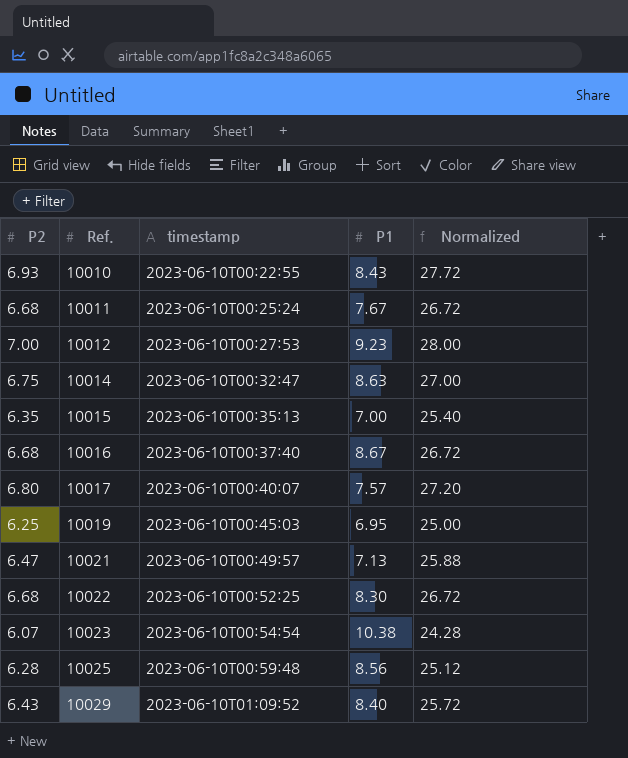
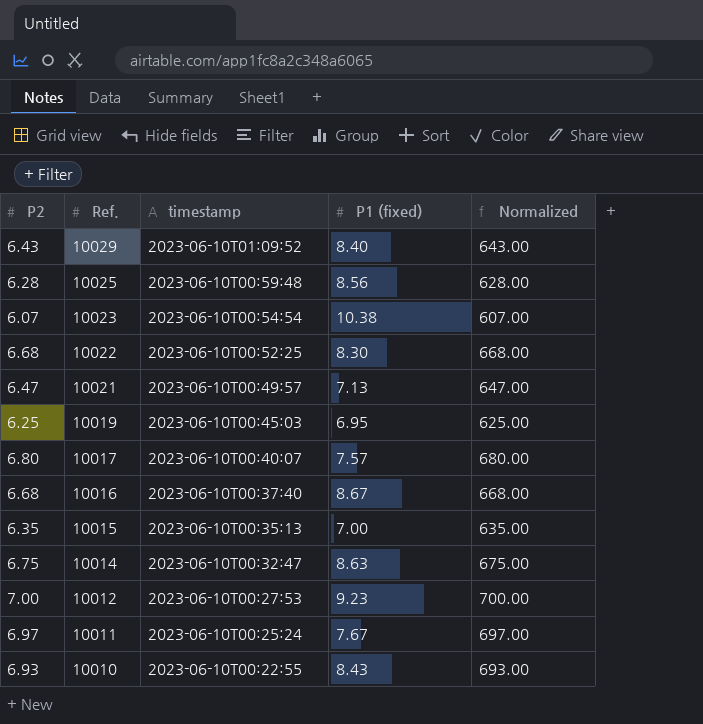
row order: Ref. ascending -> Ref. descending
column name: P1 -> P1 (fixed)
column Normalized | formula: [P2] * 4 -> [P2] * 100
10011 | P2: 6.68 -> 6.97

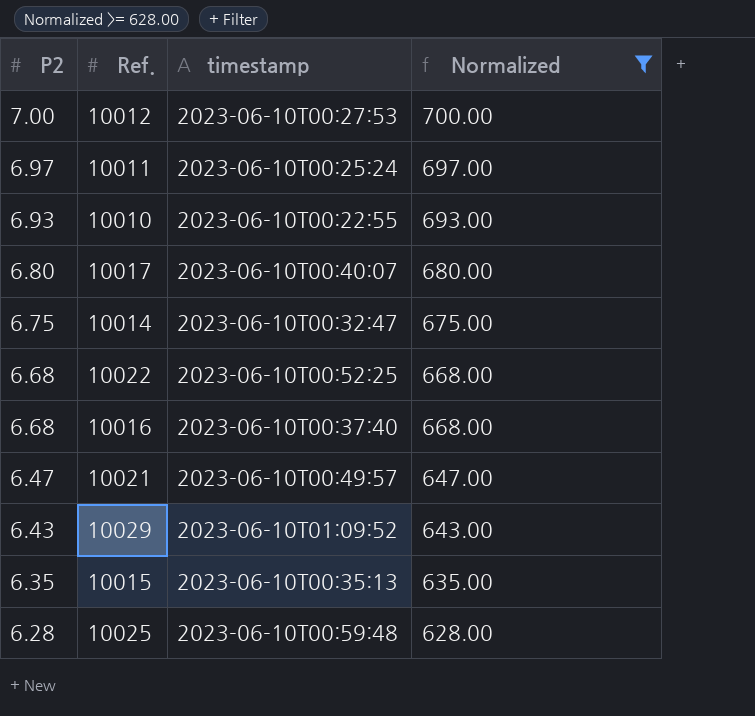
filter: none -> Normalized >= 628.00
row order: Ref. descending -> P2 descending
column P1 (fixed) | position: 4 -> none

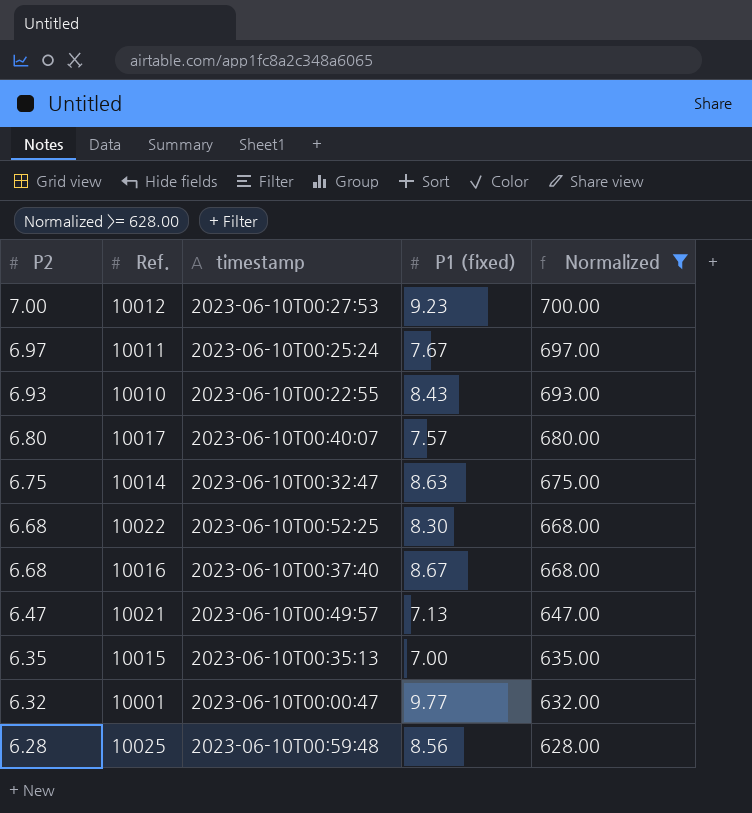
column P1 (fixed) | position: none -> 4
row 10029: 6.43 | 2023-06-10T01:09:52 | 643.00 -> none
row 10001: none -> 6.32 | 2023-06-10T00:00:47 | 9.77 | 632.00

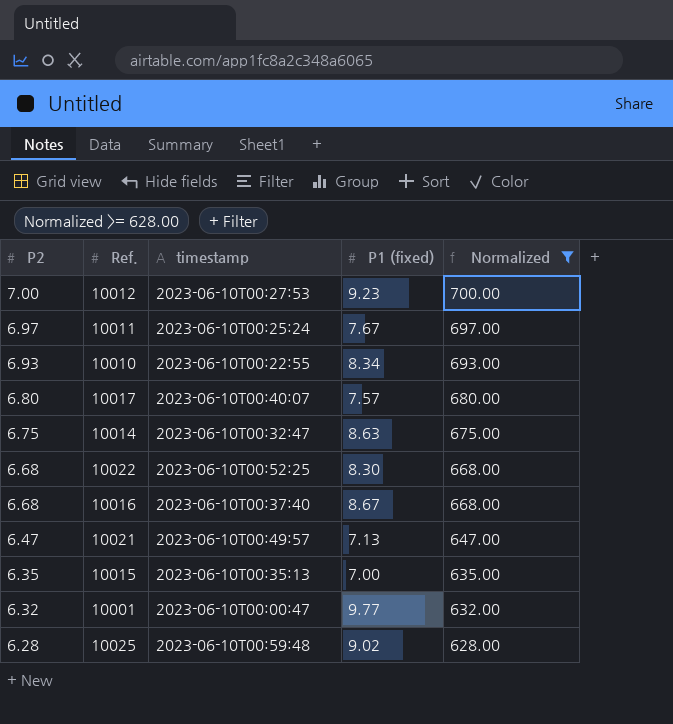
10010 | P1 (fixed): 8.43 -> 8.34
10025 | P1 (fixed): 8.56 -> 9.02

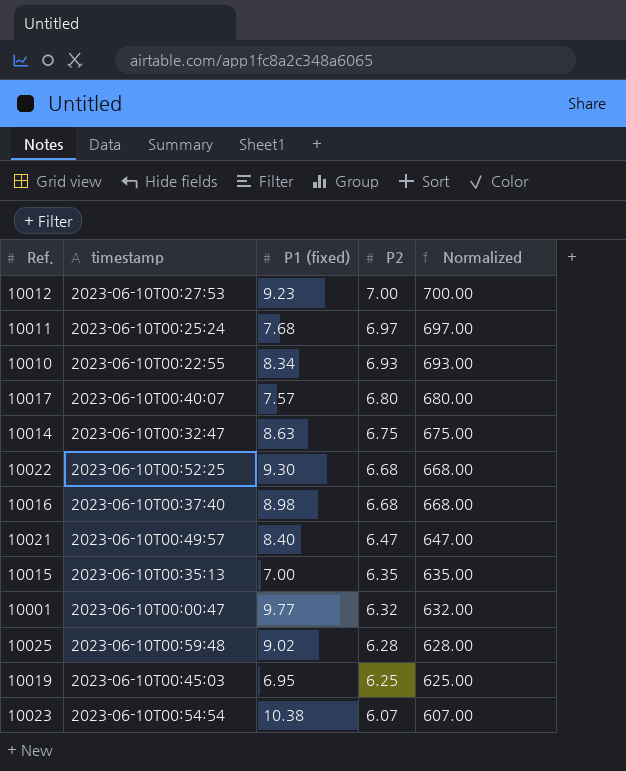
filter: Normalized >= 628.00 -> none
column P2 | position: 1 -> 4
10011 | P1 (fixed): 7.67 -> 7.68
10022 | P1 (fixed): 8.30 -> 9.30
10016 | P1 (fixed): 8.67 -> 8.98
10021 | P1 (fixed): 7.13 -> 8.40

